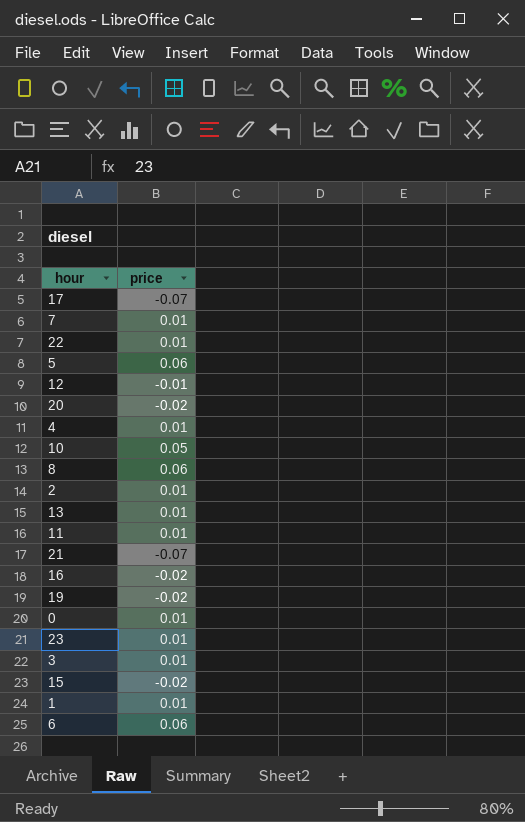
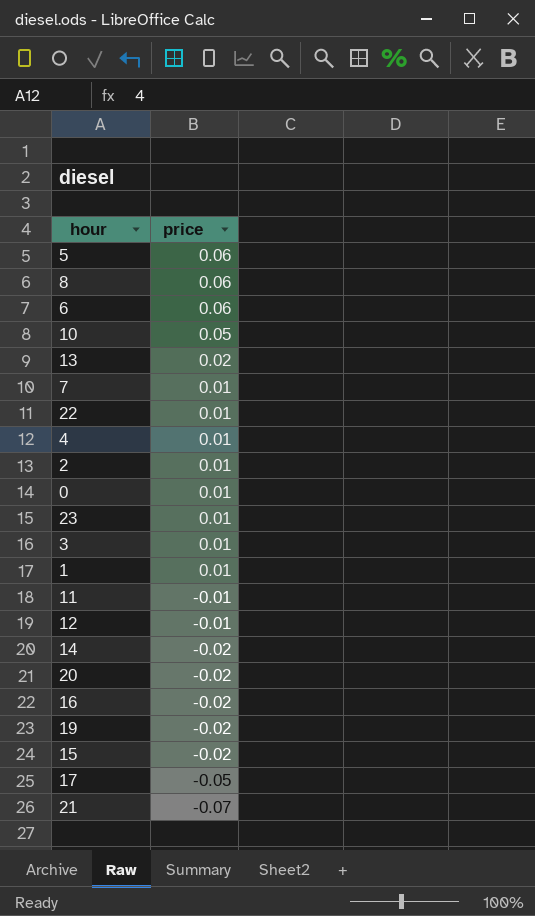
row order: none -> price descending
13 | price: 0.01 -> 0.02
11 | price: 0.01 -> -0.01
row 14: none -> -0.02
17 | price: -0.07 -> -0.05

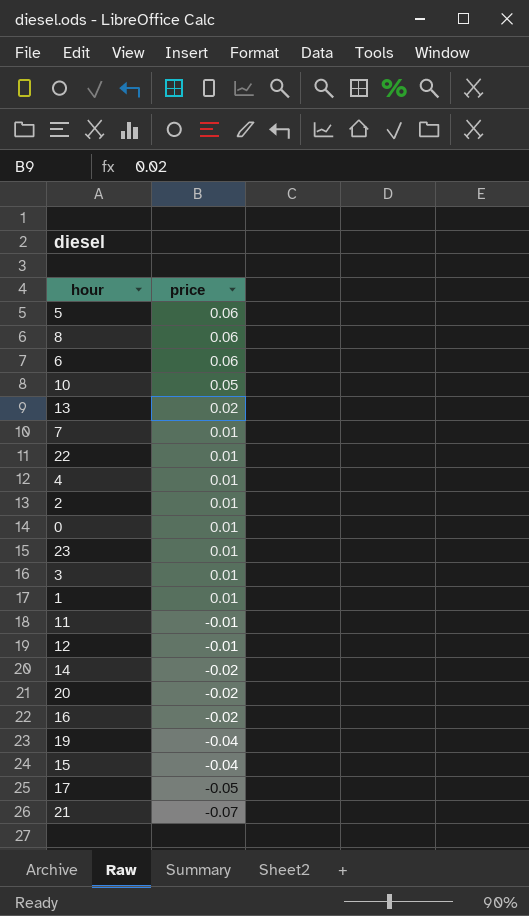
19 | price: -0.02 -> -0.04
15 | price: -0.02 -> -0.04

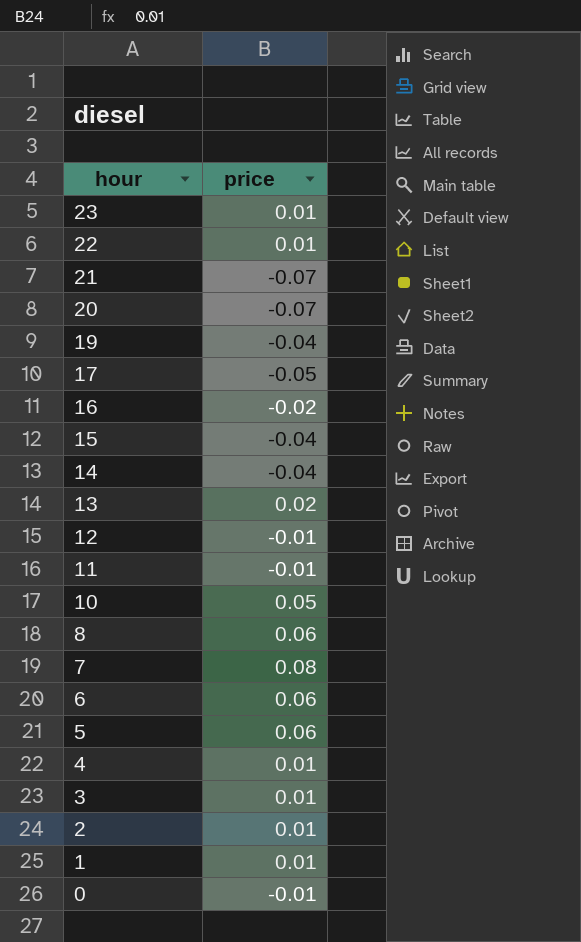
row order: price descending -> hour descending
20 | price: -0.02 -> -0.07
14 | price: -0.02 -> -0.04
7 | price: 0.01 -> 0.08
0 | price: 0.01 -> -0.01

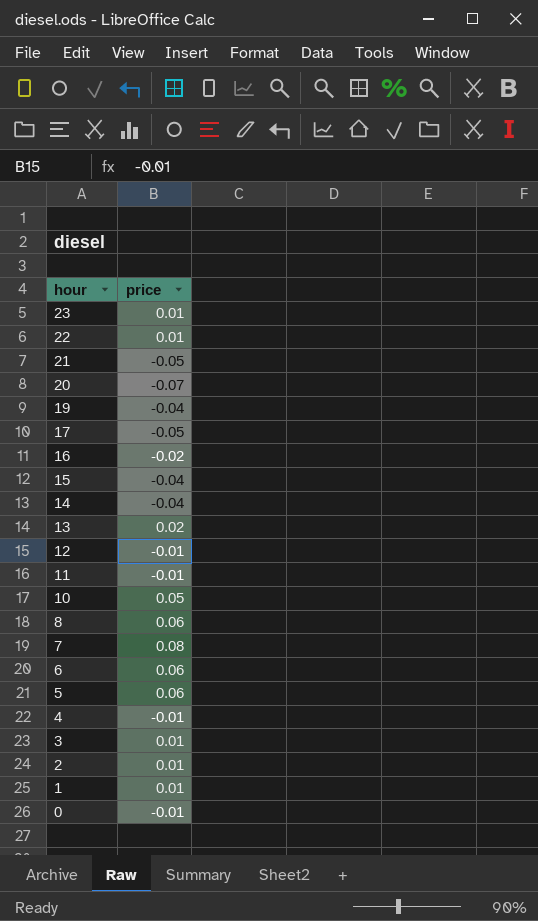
21 | price: -0.07 -> -0.05
4 | price: 0.01 -> -0.01

